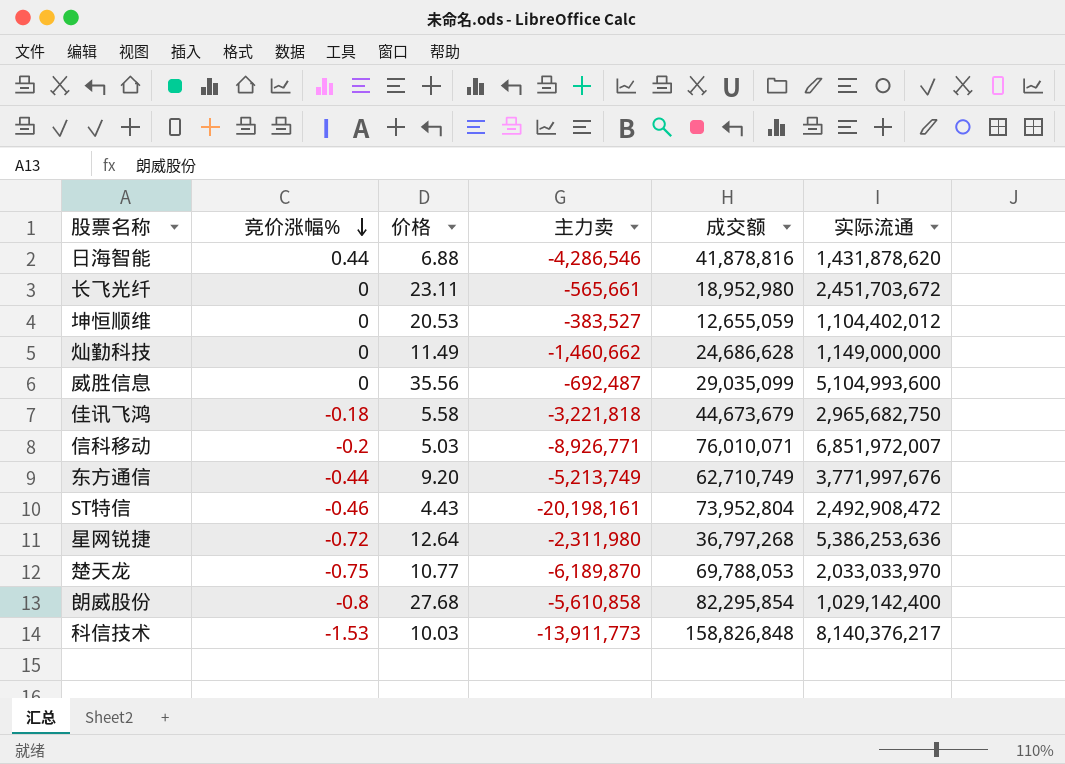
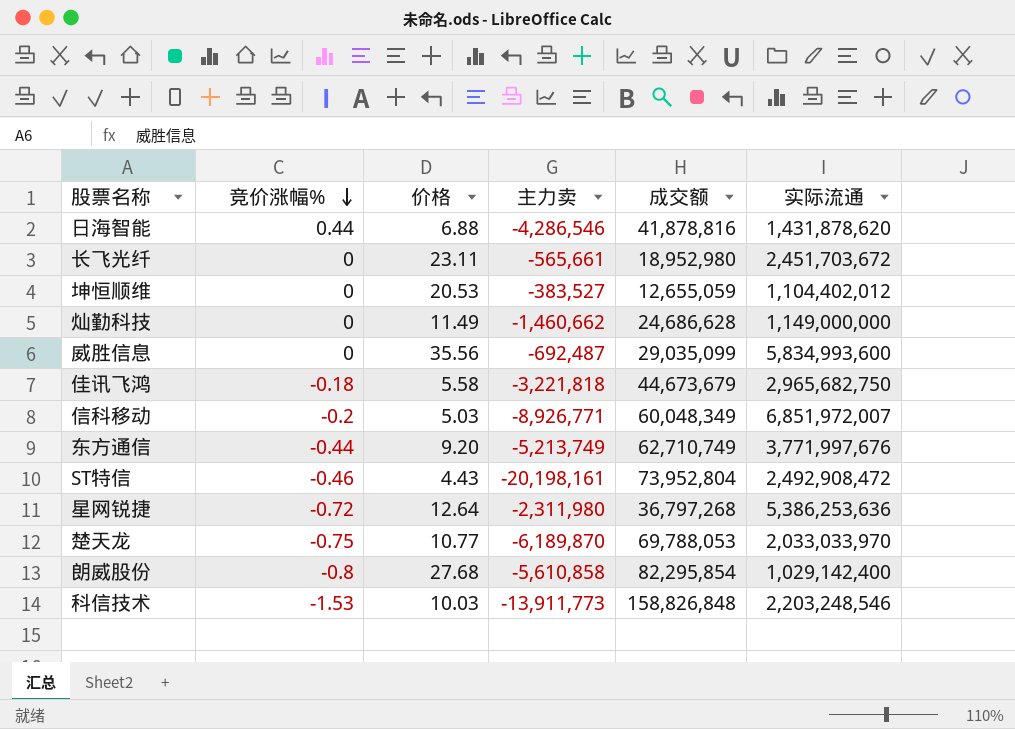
威胜信息 | 实际流通: 5,104,993,600 -> 5,834,993,600
信科移动 | 成交额: 76,010,071 -> 60,048,349
科信技术 | 实际流通: 8,140,376,217 -> 2,203,248,546

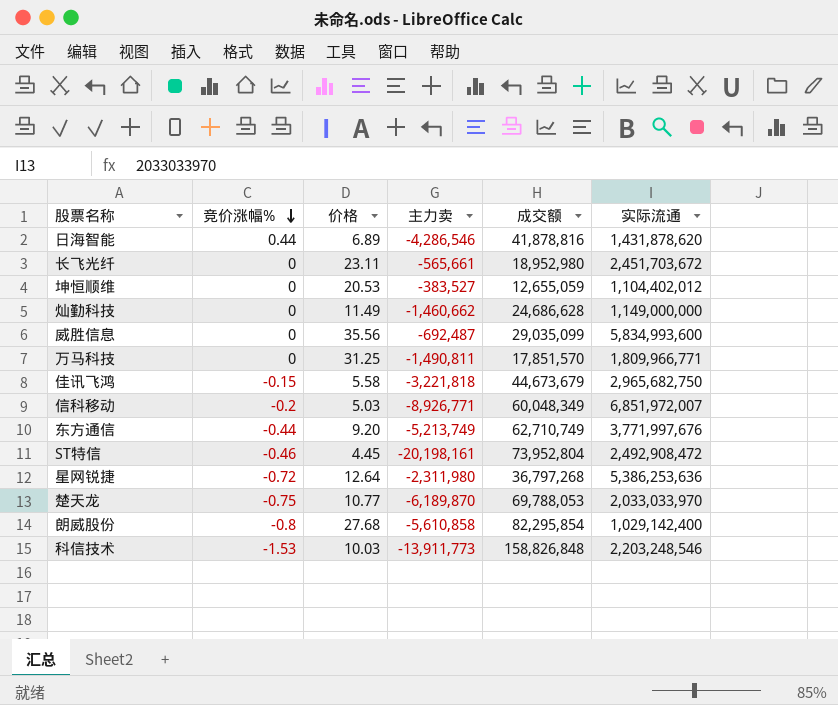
日海智能 | 价格: 6.88 -> 6.89
row 万马科技: none -> 0 | 31.25 | -1,490,811 | 17,851,570 | 1,809,966,771
佳讯飞鸿 | 竞价涨幅%: -0.18 -> -0.15
ST特信 | 价格: 4.43 -> 4.45

